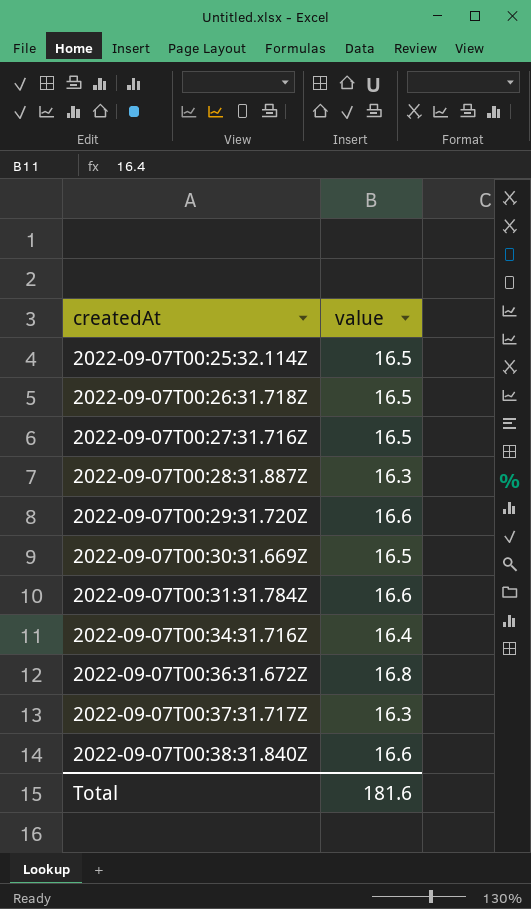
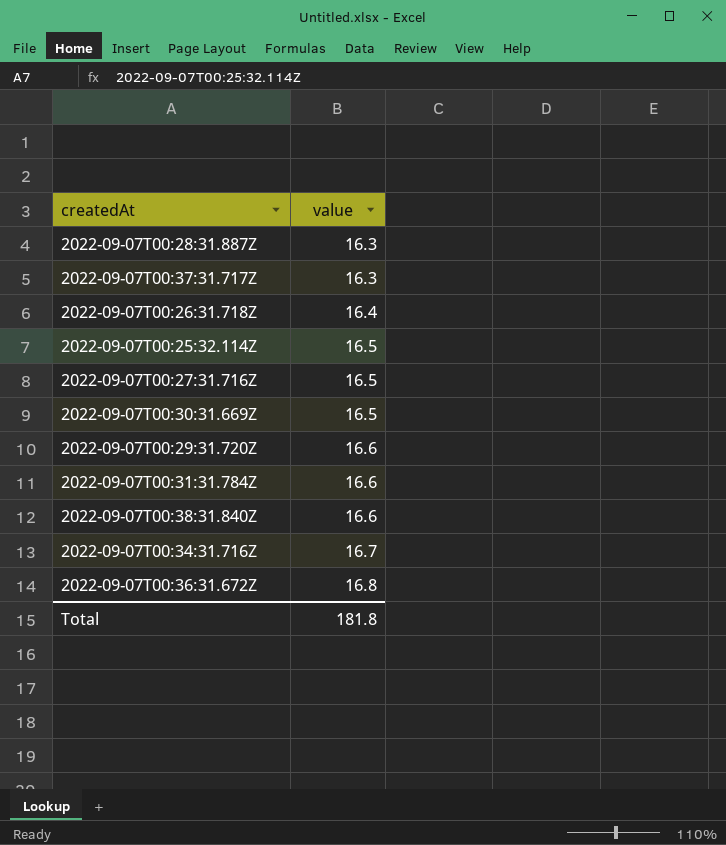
row order: createdAt ascending -> value ascending
2022-09-07T00:26:31.718Z | value: 16.5 -> 16.4
2022-09-07T00:34:31.716Z | value: 16.4 -> 16.7
Total | value: 181.6 -> 181.8

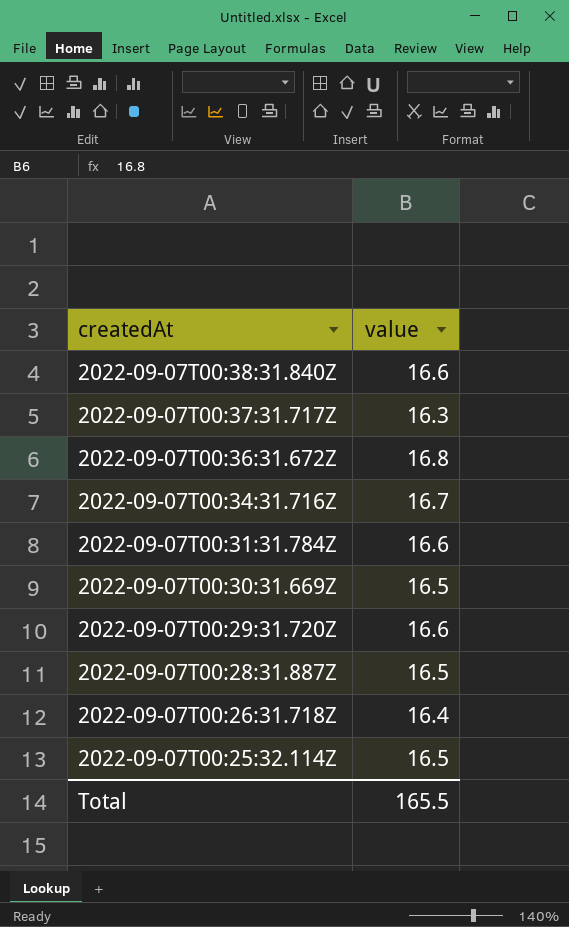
row order: value ascending -> createdAt descending
row 2022-09-07T00:27:31.716Z: 16.5 -> none
2022-09-07T00:28:31.887Z | value: 16.3 -> 16.5
Total | value: 181.8 -> 165.5

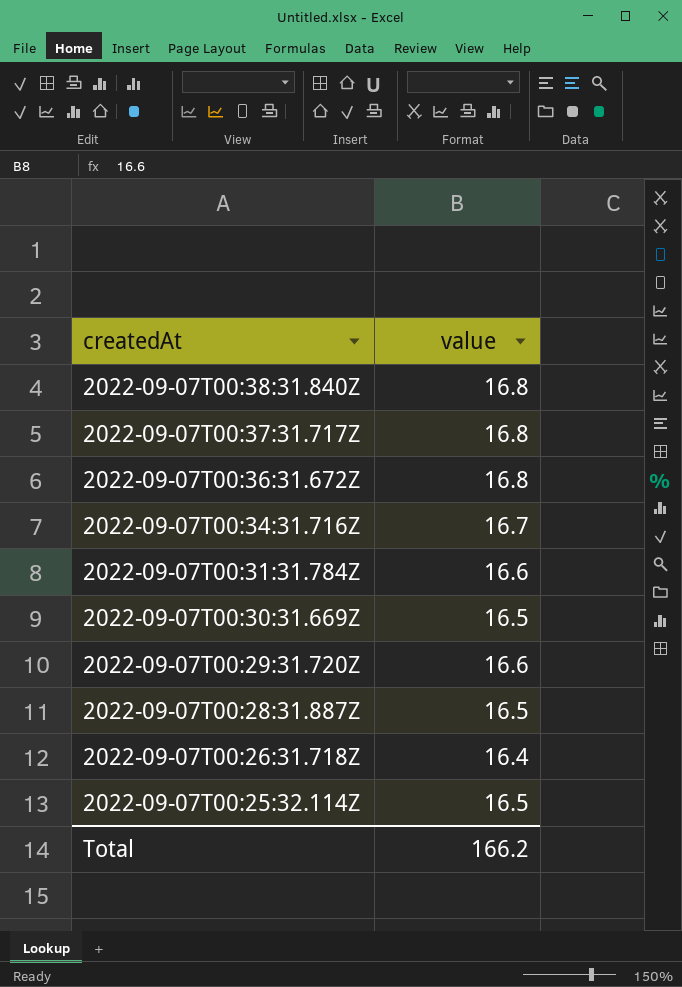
2022-09-07T00:38:31.840Z | value: 16.6 -> 16.8
2022-09-07T00:37:31.717Z | value: 16.3 -> 16.8
Total | value: 165.5 -> 166.2

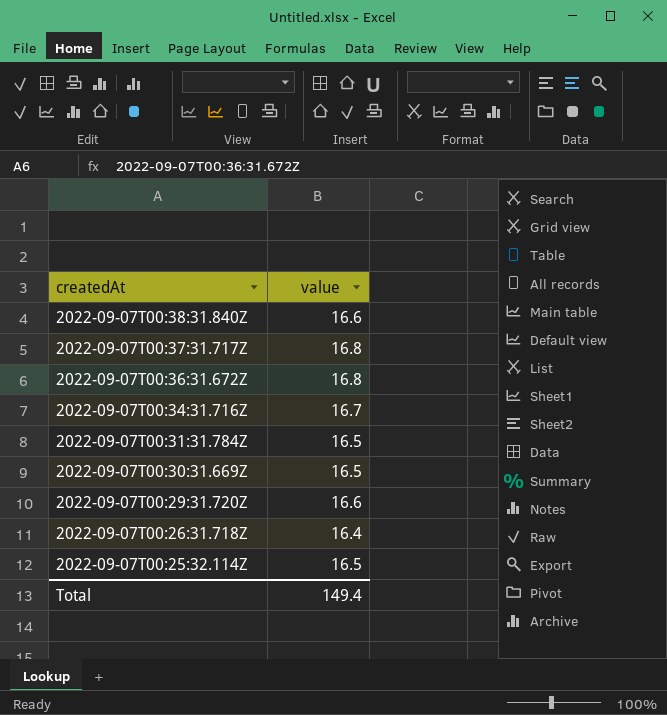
row 2022-09-07T00:28:31.887Z: 16.5 -> none
2022-09-07T00:38:31.840Z | value: 16.8 -> 16.6
2022-09-07T00:31:31.784Z | value: 16.6 -> 16.5
Total | value: 166.2 -> 149.4

